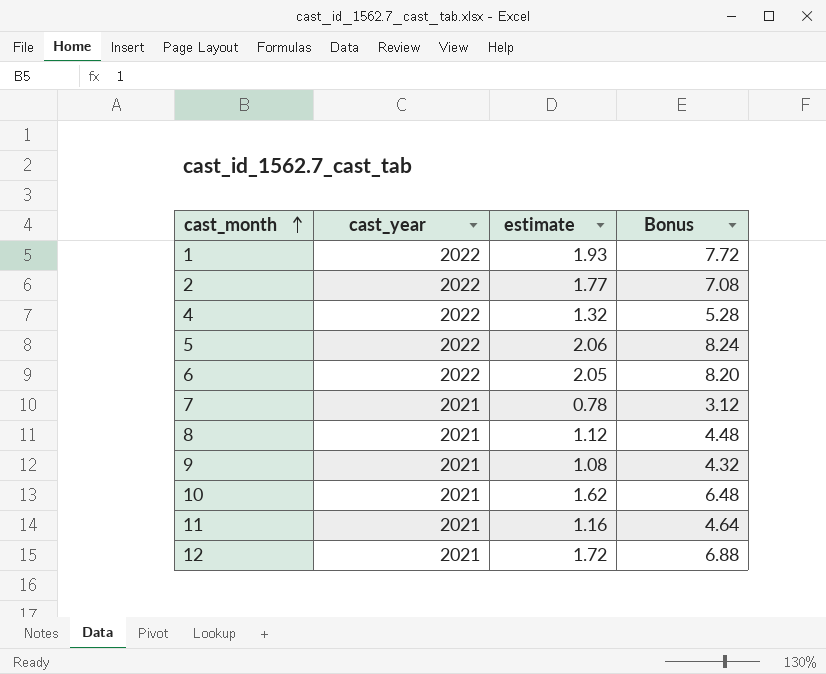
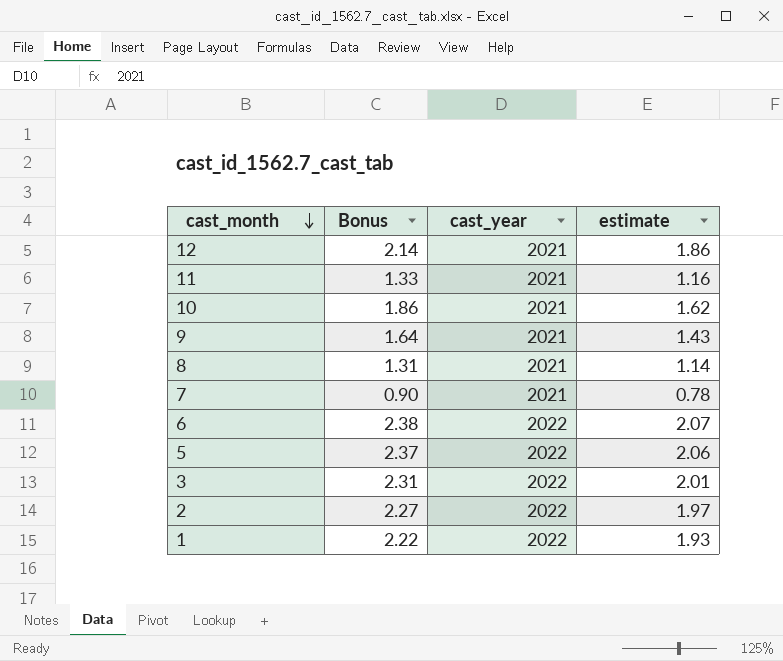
row order: cast_month ascending -> cast_month descending
column Bonus | formula: [estimate] * 4 -> [estimate] * 1.15
column Bonus | position: 4 -> 2
row 4: 2022 | 1.32 | 5.28 -> none
12 | estimate: 1.72 -> 1.86
9 | estimate: 1.08 -> 1.43
8 | estimate: 1.12 -> 1.14
6 | estimate: 2.05 -> 2.07
row 3: none -> 2.31 | 2022 | 2.01
2 | estimate: 1.77 -> 1.97

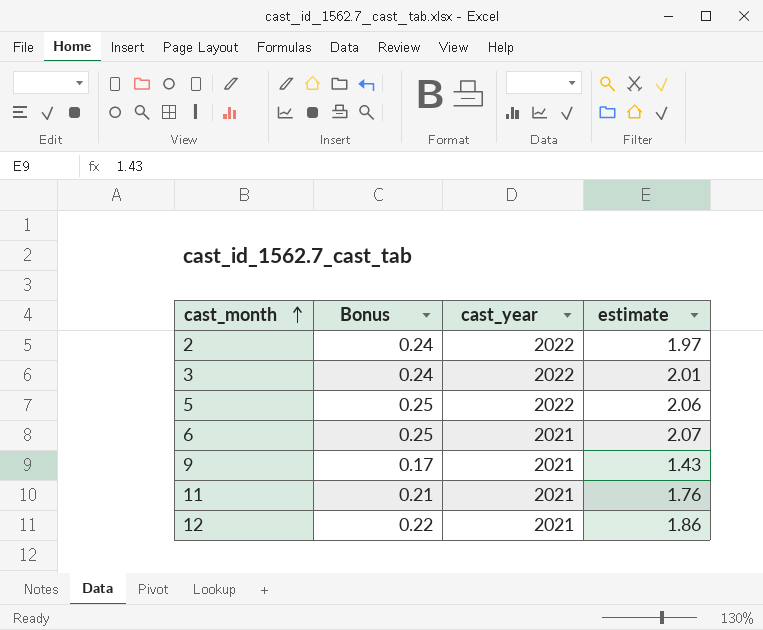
row order: cast_month descending -> cast_month ascending
column Bonus | formula: [estimate] * 1.15 -> [estimate] * 0.12
row 10: 1.86 | 2021 | 1.62 -> none
row 8: 1.31 | 2021 | 1.14 -> none
row 7: 0.90 | 2021 | 0.78 -> none
row 1: 2.22 | 2022 | 1.93 -> none
6 | cast_year: 2022 -> 2021
11 | estimate: 1.16 -> 1.76

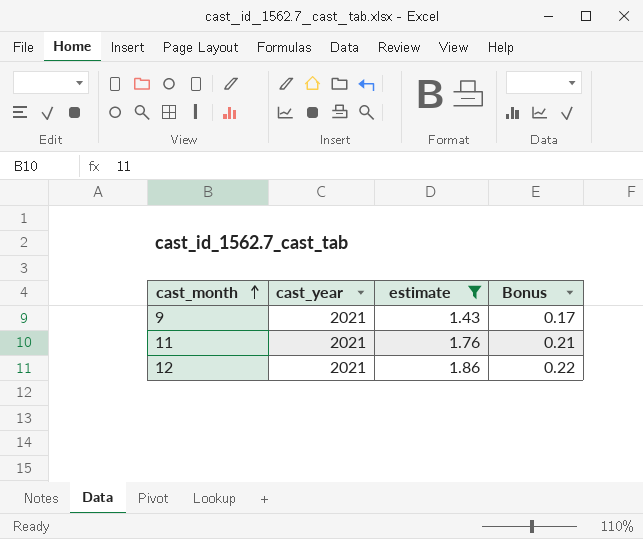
filter: none -> estimate <= 1.86
column Bonus | position: 2 -> 4

